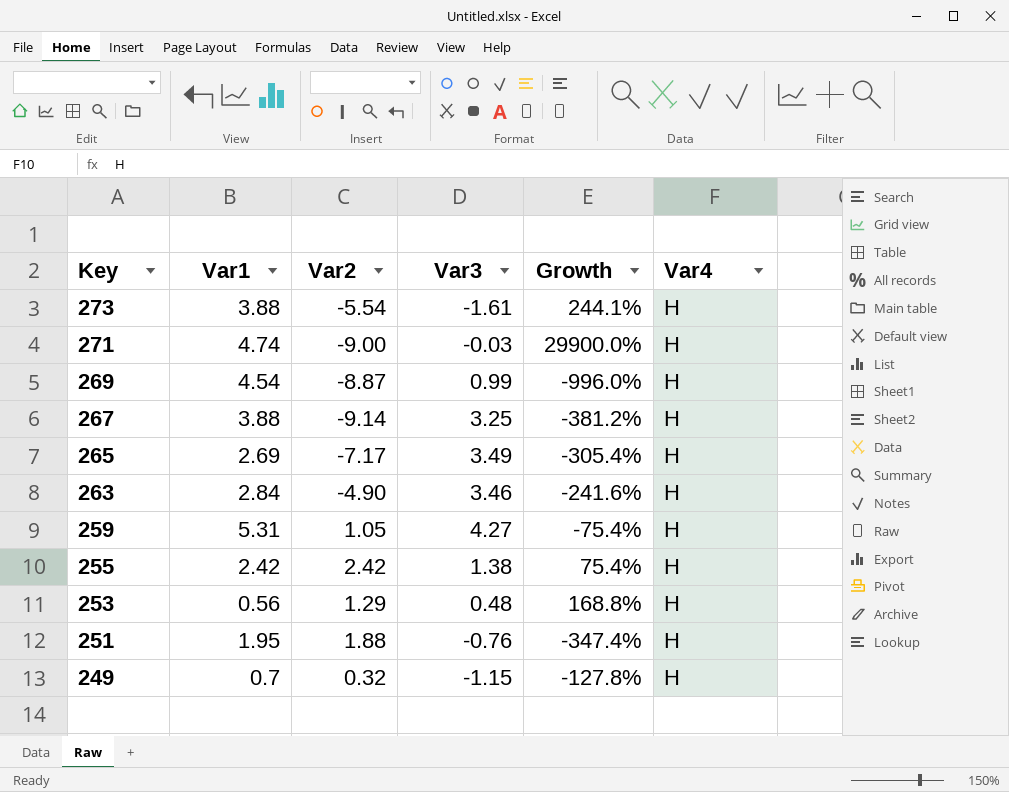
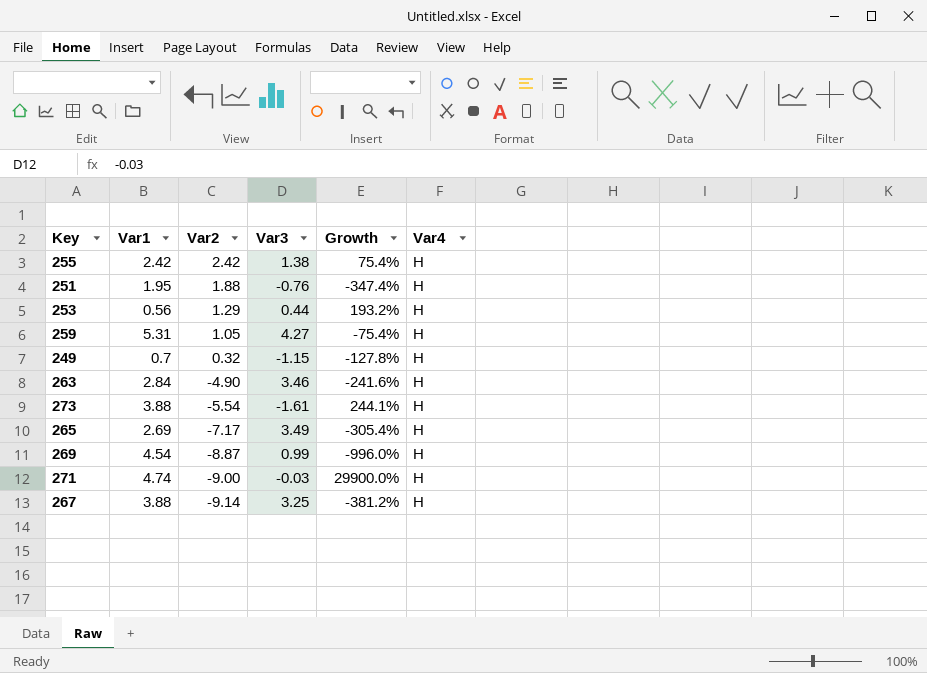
row order: Key descending -> Var2 descending
253 | Var3: 0.48 -> 0.44
253 | Growth: 168.8% -> 193.2%

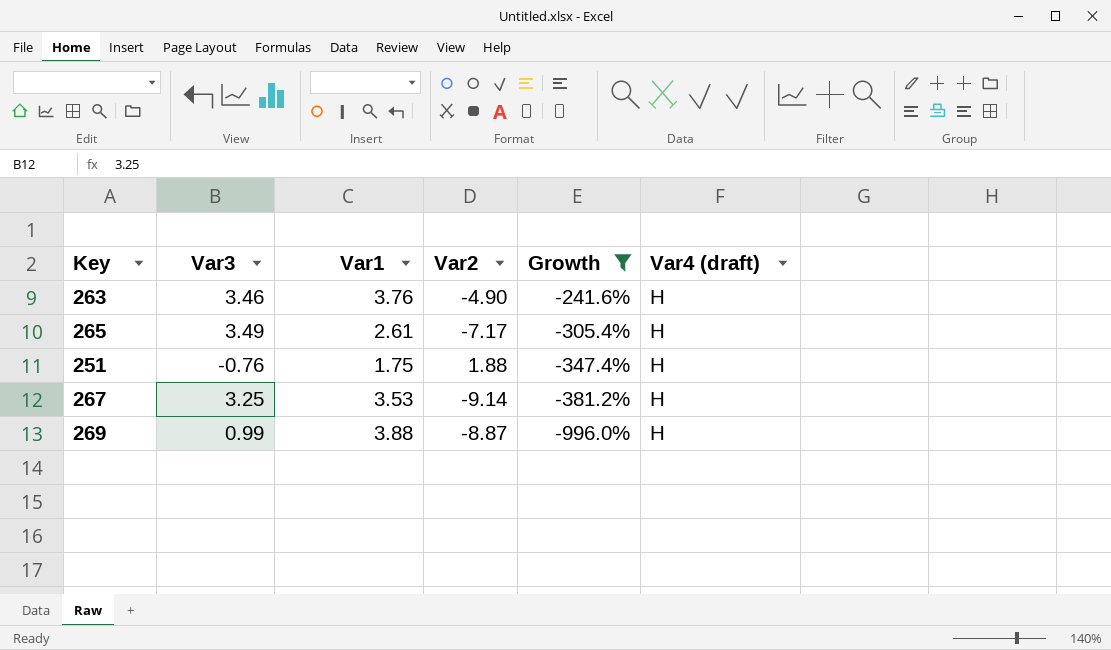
filter: none -> Growth <= -241.6%
row order: Var2 descending -> Growth descending
column Var3 | position: 4 -> 2
column name: Var4 -> Var4 (draft)
263 | Var1: 2.84 -> 3.76
265 | Var1: 2.69 -> 2.61
251 | Var1: 1.95 -> 1.75
267 | Var1: 3.88 -> 3.53
269 | Var1: 4.54 -> 3.88

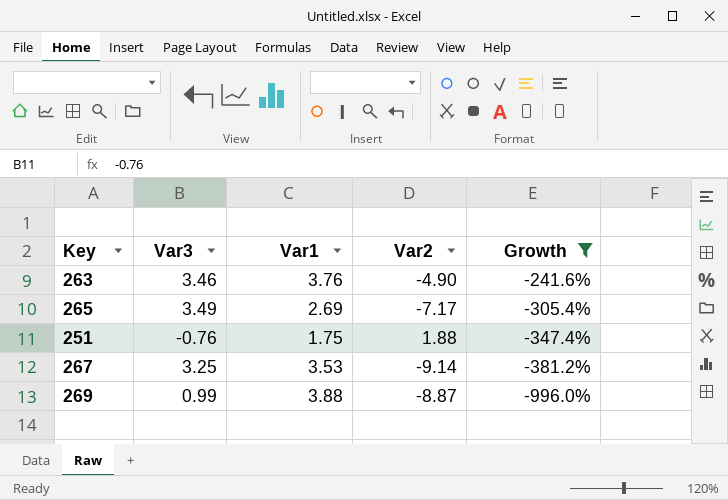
column Var4 (draft) | position: 6 -> none
265 | Var1: 2.61 -> 2.69

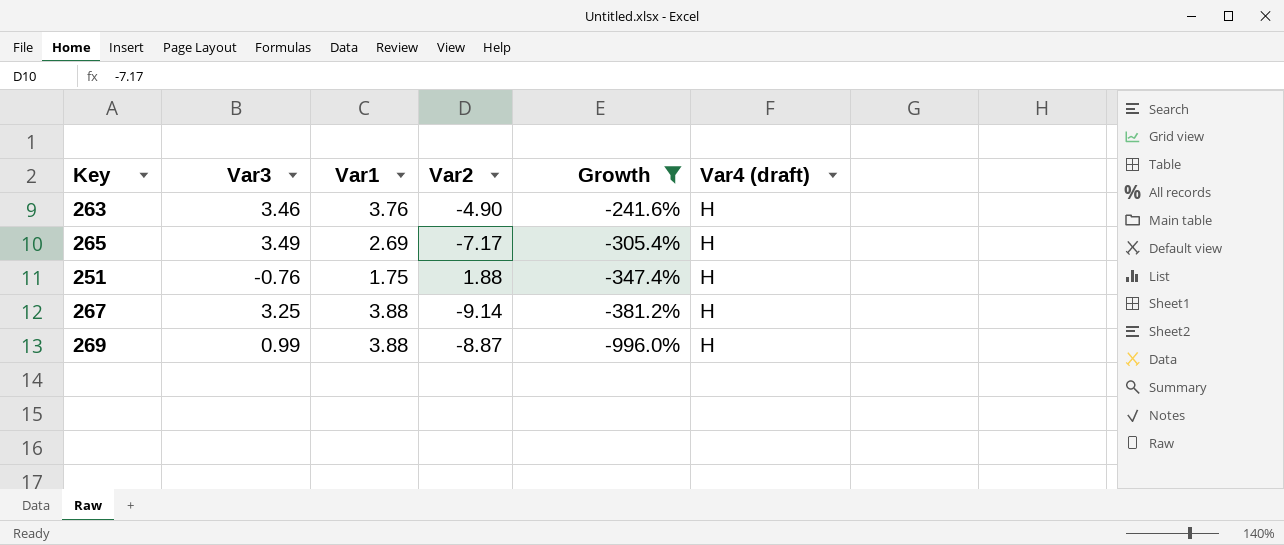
column Var4 (draft) | position: none -> 6
267 | Var1: 3.53 -> 3.88

